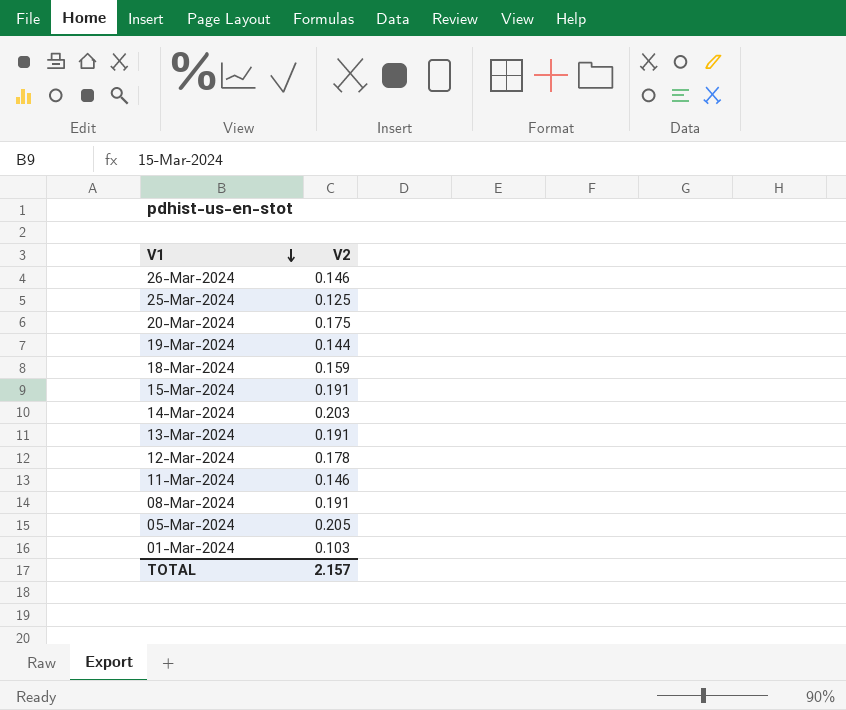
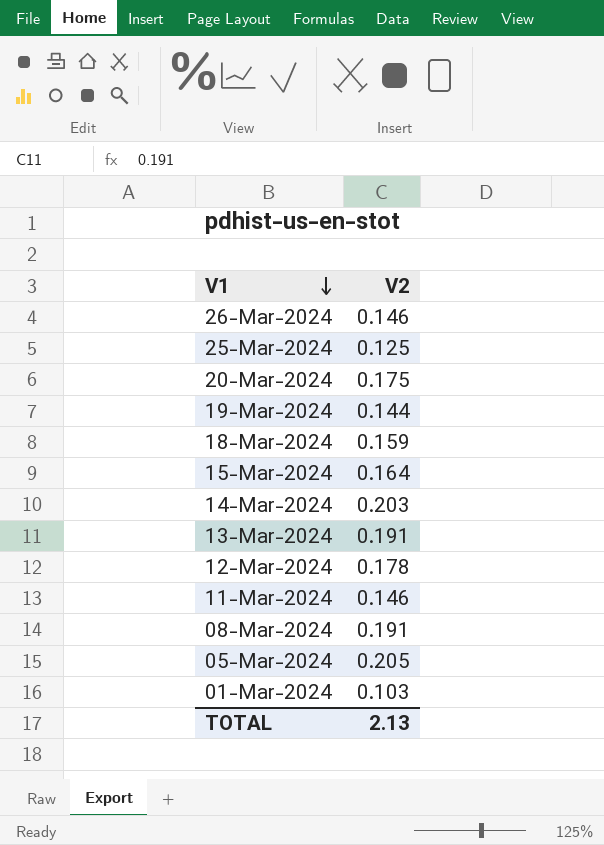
15-Mar-2024 | V2: 0.191 -> 0.164
TOTAL | V2: 2.157 -> 2.13

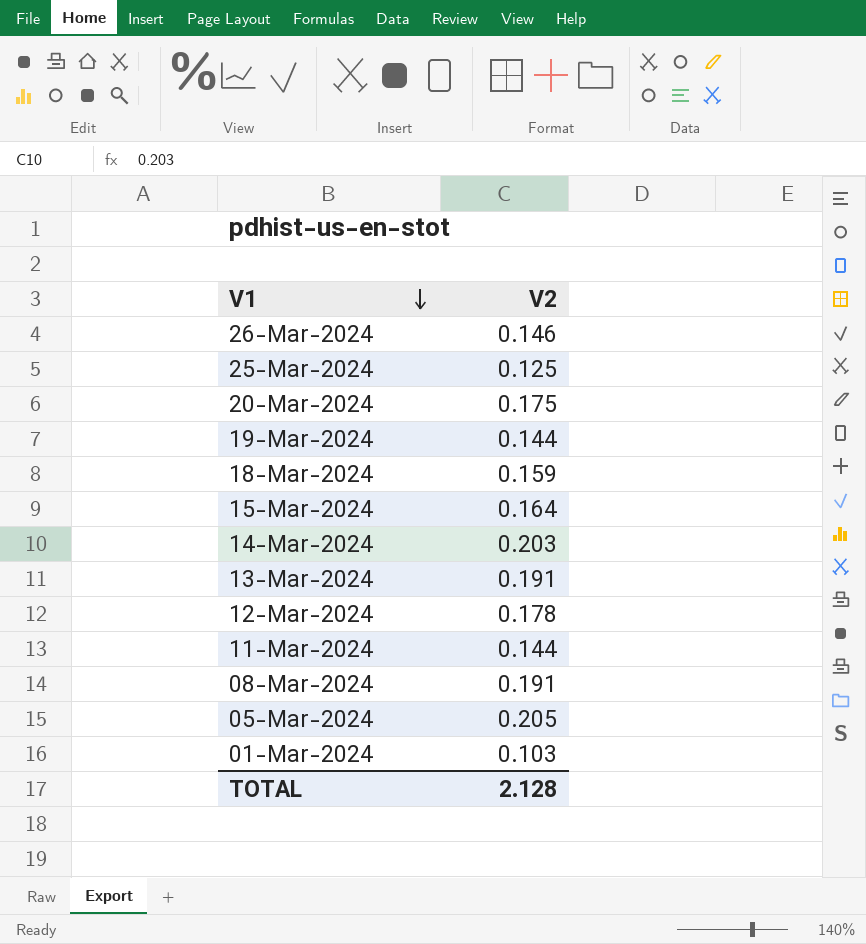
11-Mar-2024 | V2: 0.146 -> 0.144
TOTAL | V2: 2.13 -> 2.128

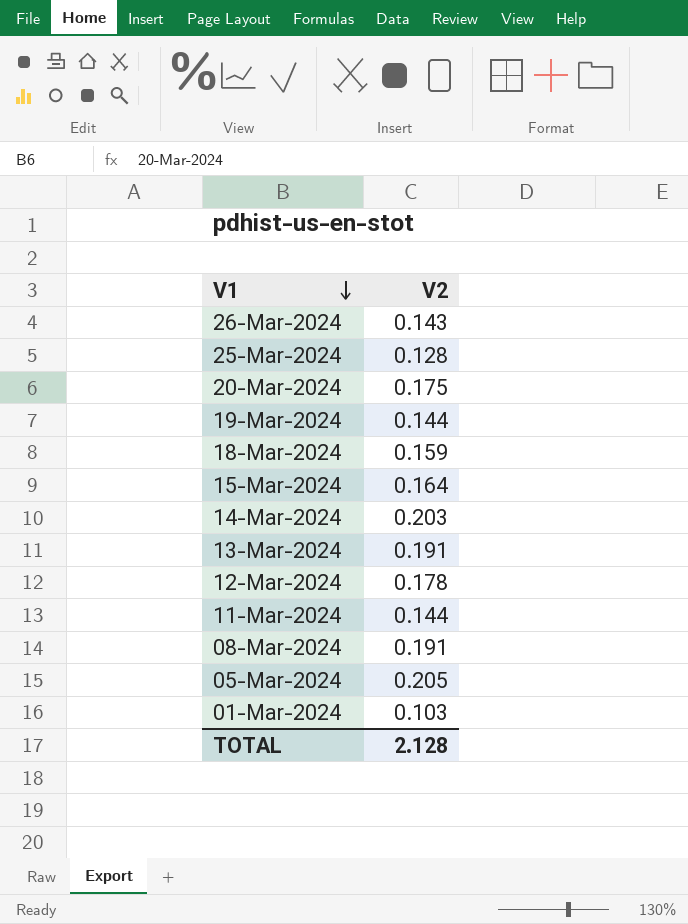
26-Mar-2024 | V2: 0.146 -> 0.143
25-Mar-2024 | V2: 0.125 -> 0.128

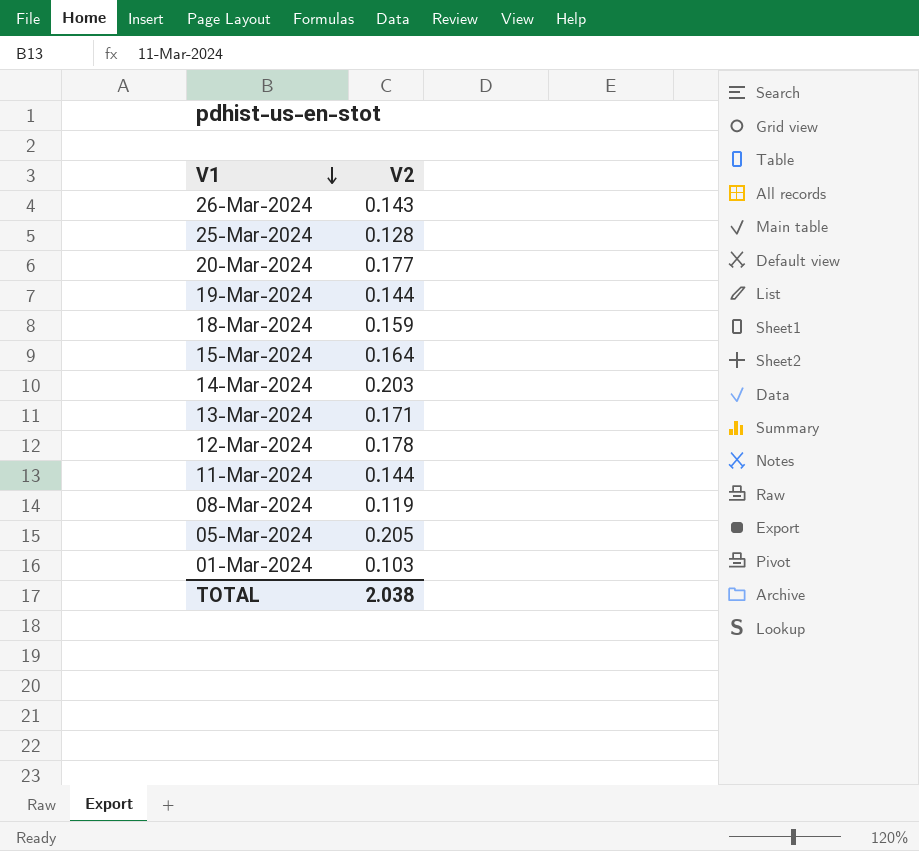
20-Mar-2024 | V2: 0.175 -> 0.177
13-Mar-2024 | V2: 0.191 -> 0.171
08-Mar-2024 | V2: 0.191 -> 0.119
TOTAL | V2: 2.128 -> 2.038

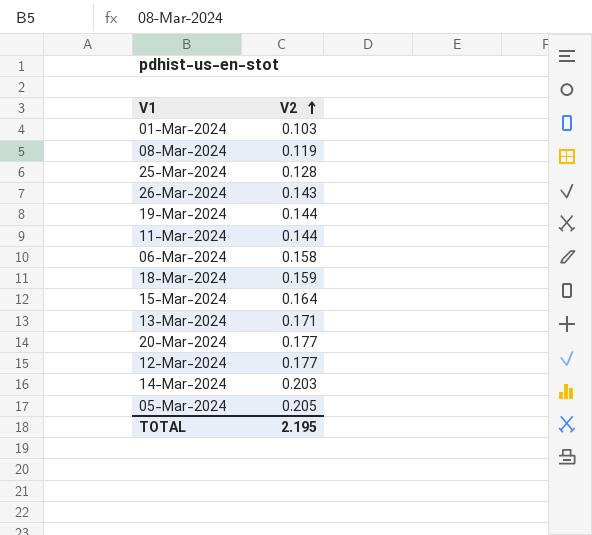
row order: V1 descending -> V2 ascending
row 06-Mar-2024: none -> 0.158
12-Mar-2024 | V2: 0.178 -> 0.177
TOTAL | V2: 2.038 -> 2.195

